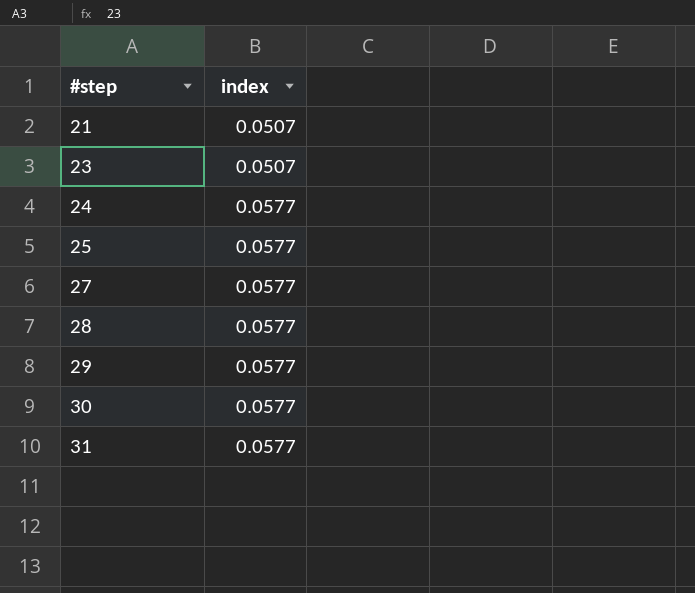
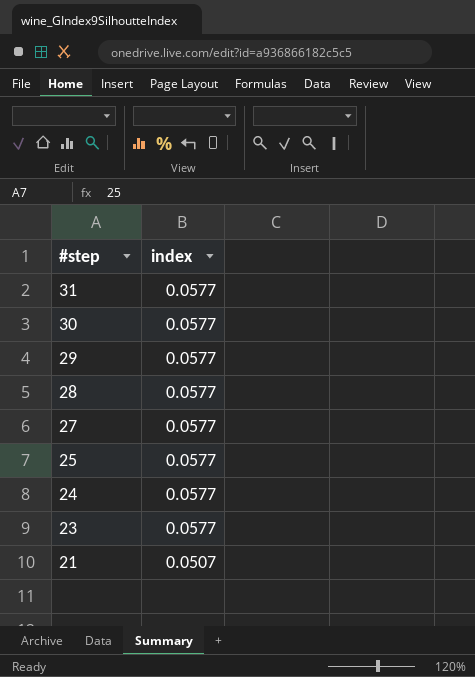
row order: #step ascending -> #step descending
23 | index: 0.0507 -> 0.0577

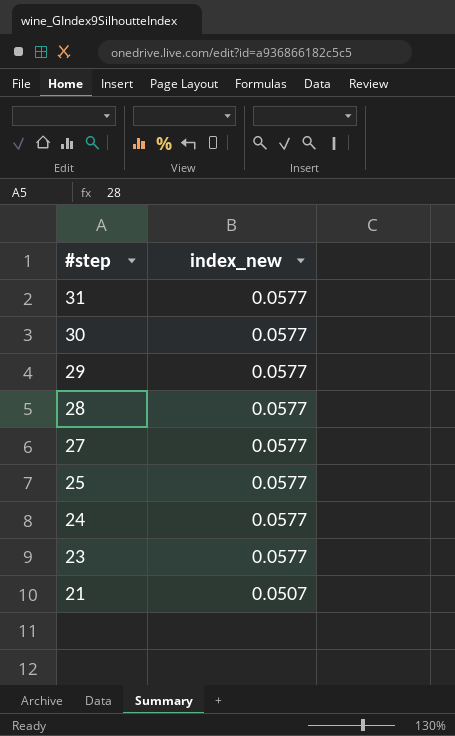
column name: index -> index_new

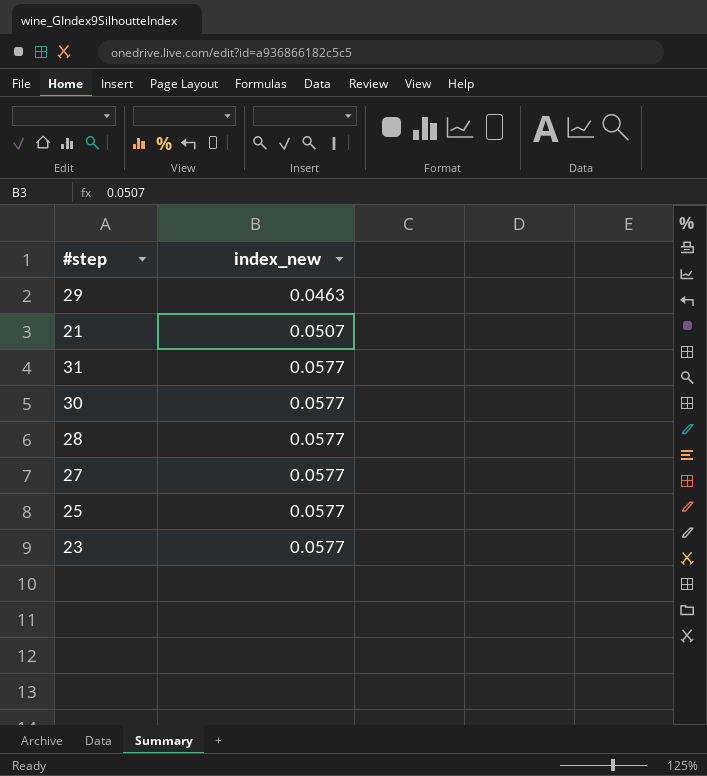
row order: #step descending -> index_new ascending
row 24: 0.0577 -> none
29 | index_new: 0.0577 -> 0.0463

